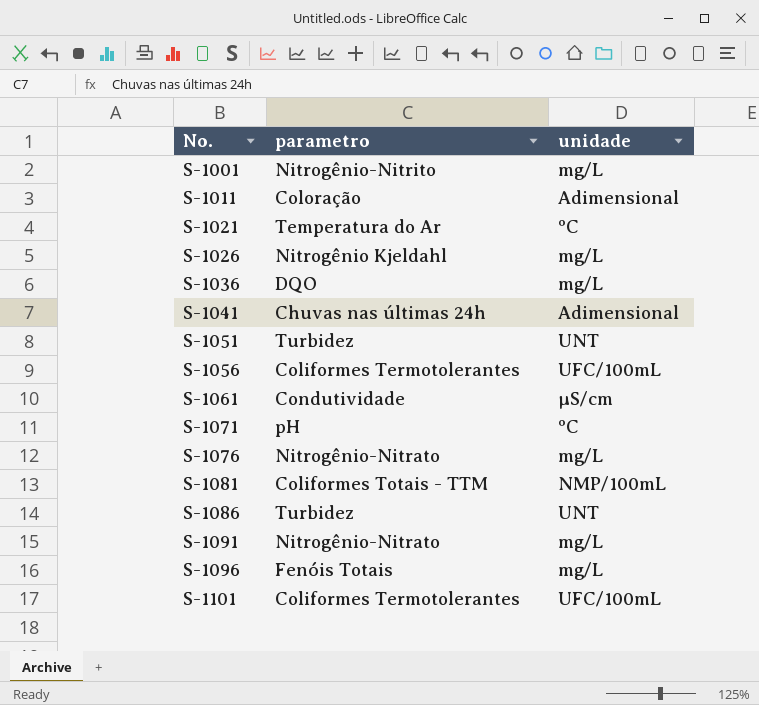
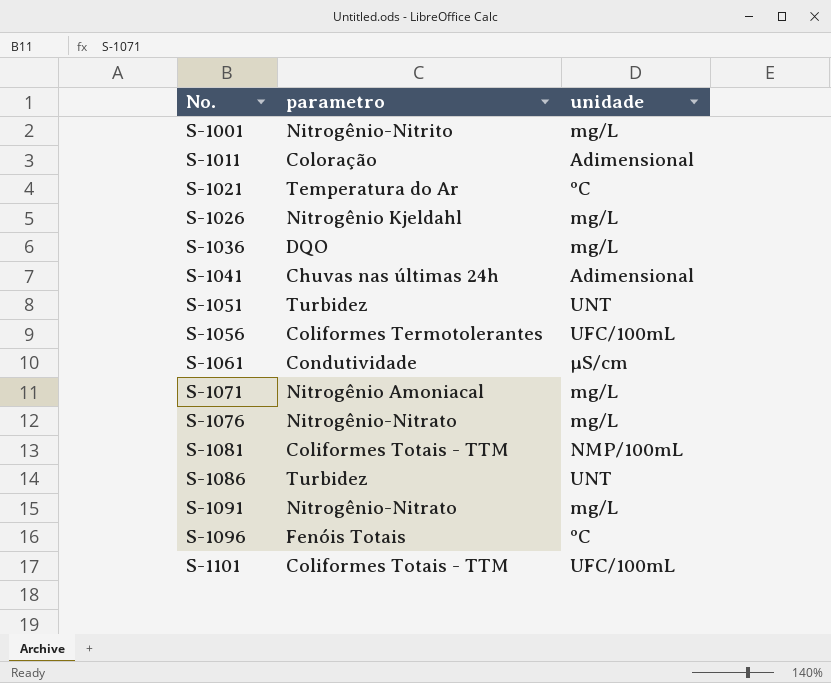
S-1071 | parametro: pH -> Nitrogênio Amoniacal
S-1071 | unidade: ºC -> mg/L
S-1096 | unidade: mg/L -> ºC
S-1101 | parametro: Coliformes Termotolerantes -> Coliformes Totais - TTM

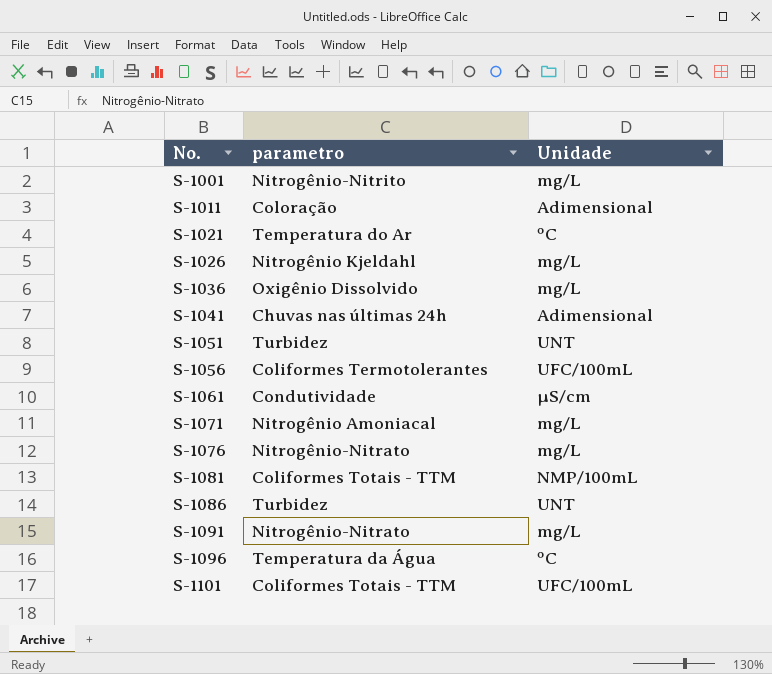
column name: unidade -> Unidade
S-1036 | parametro: DQO -> Oxigênio Dissolvido
S-1096 | parametro: Fenóis Totais -> Temperatura da Água

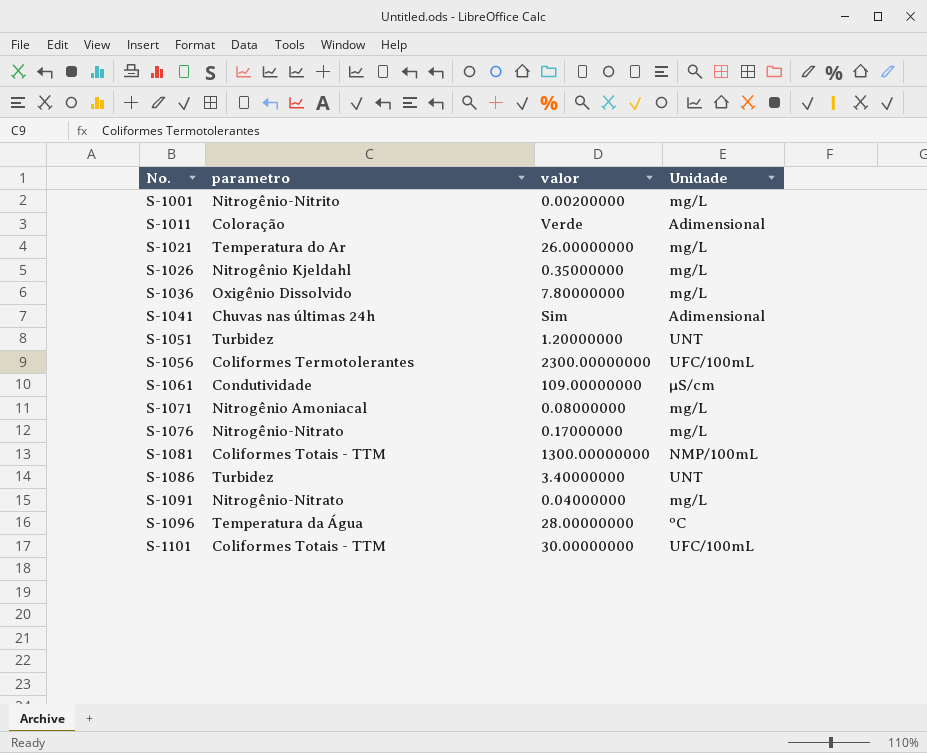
column valor | position: none -> 3
S-1021 | Unidade: ºC -> mg/L

